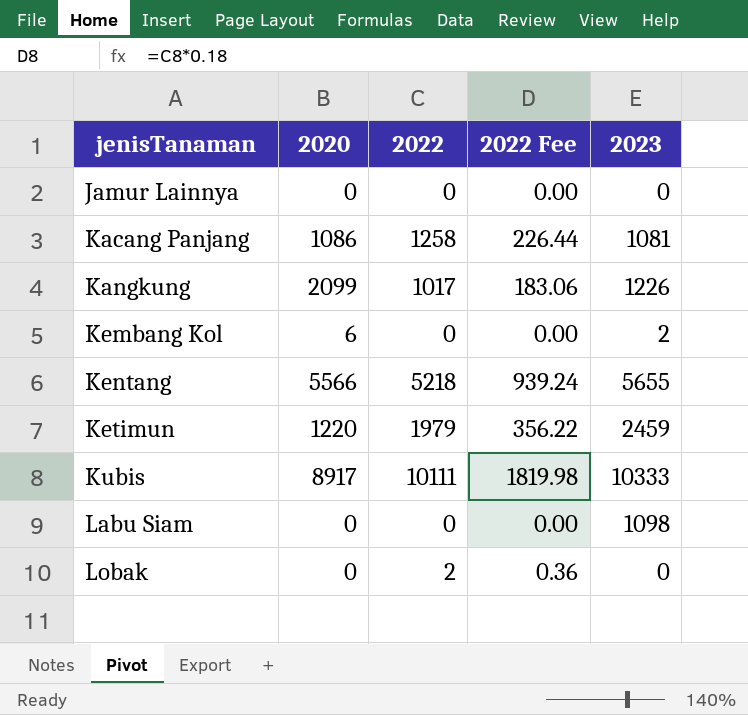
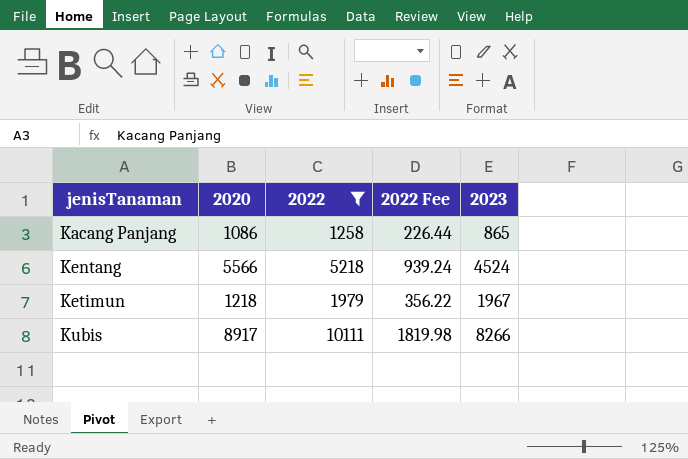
filter: none -> 2022 >= 1258
Kacang Panjang | 2023: 1081 -> 865
Kentang | 2023: 5655 -> 4524
Ketimun | 2020: 1220 -> 1218
Ketimun | 2023: 2459 -> 1967
Kubis | 2023: 10333 -> 8266

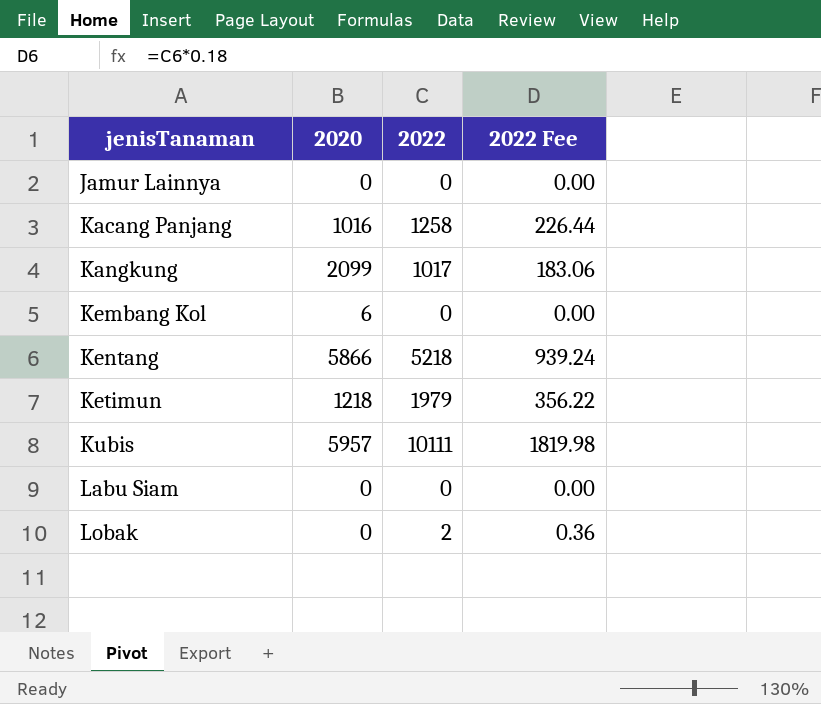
filter: 2022 >= 1258 -> none
column 2023 | position: 5 -> none
Kacang Panjang | 2020: 1086 -> 1016
Kentang | 2020: 5566 -> 5866
Kubis | 2020: 8917 -> 5957

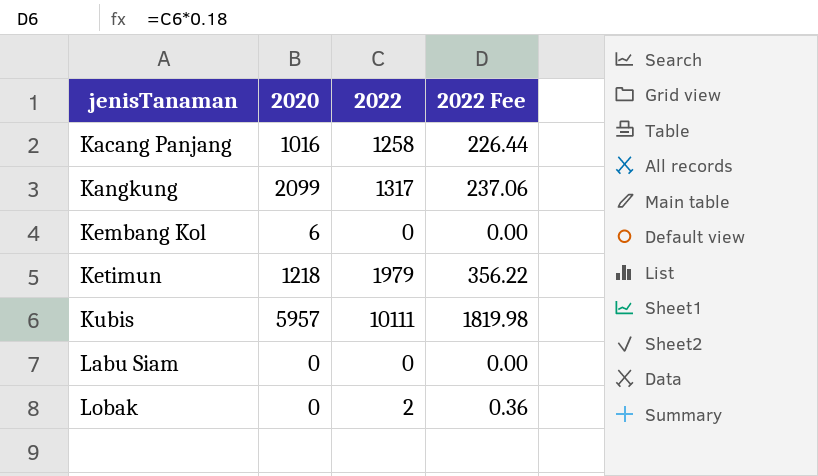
row Jamur Lainnya: 0 | 0 | 0.00 -> none
row Kentang: 5866 | 5218 | 939.24 -> none
Kangkung | 2022: 1017 -> 1317
Kangkung | 2022 Fee: 183.06 -> 237.06

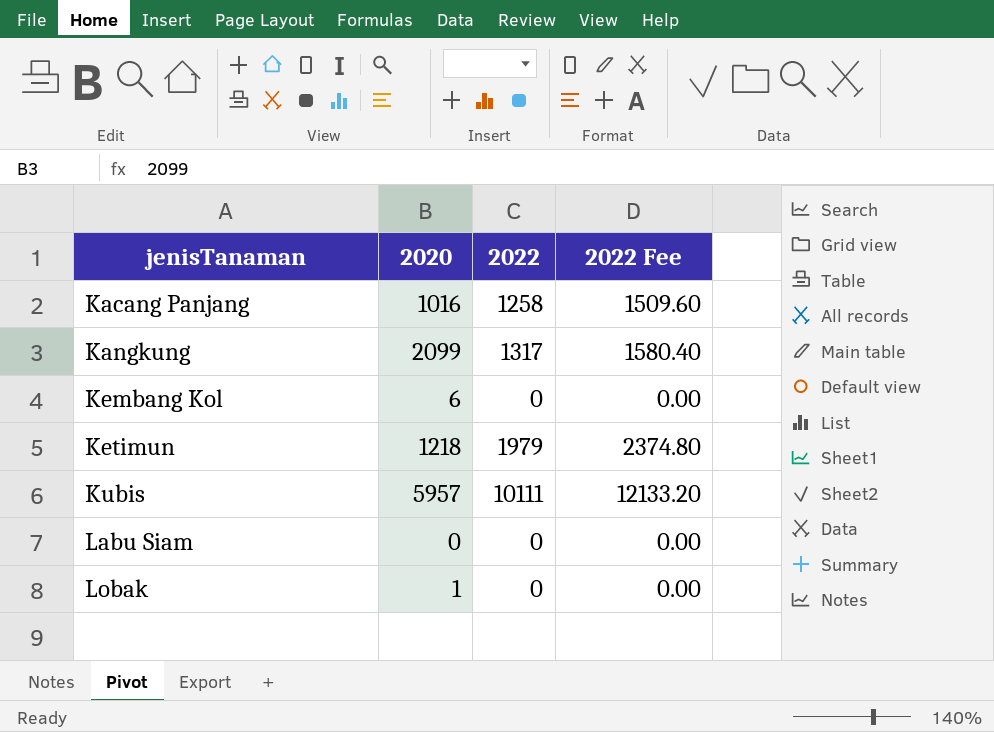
column 2022 Fee | formula: [2022] * 0.18 -> [2022] * 1.2
Lobak | 2020: 0 -> 1
Lobak | 2022: 2 -> 0

